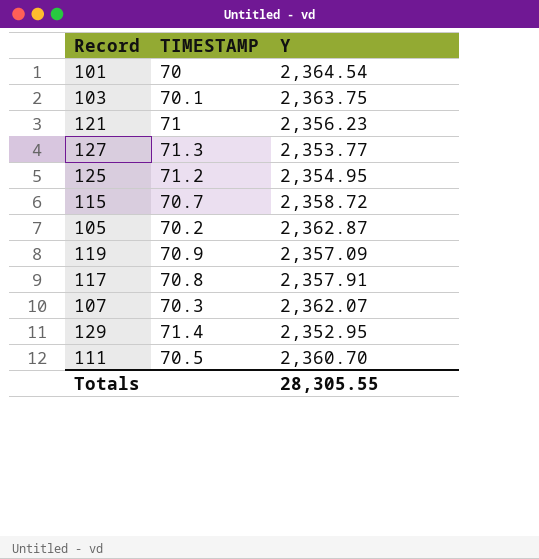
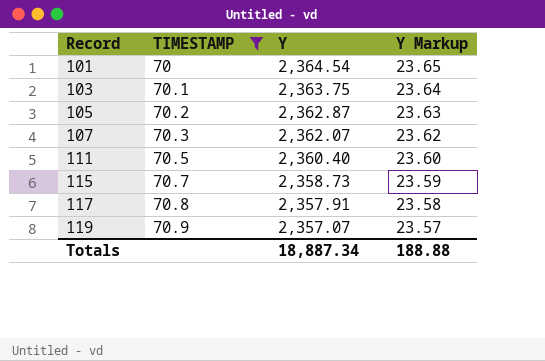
filter: none -> TIMESTAMP <= 70.9
row order: none -> Record ascending
column Y Markup | formula: none -> [Y] * 0.01
111 | Y: 2,360.70 -> 2,360.40
115 | Y: 2,358.72 -> 2,358.73
119 | Y: 2,357.09 -> 2,357.07
Totals | Y: 28,305.55 -> 18,887.34

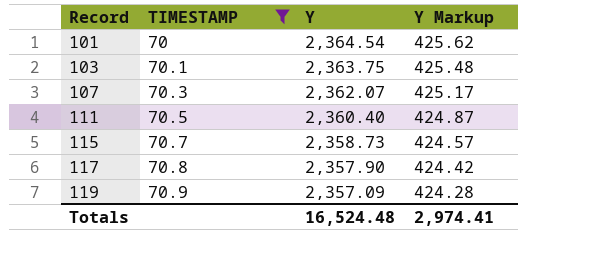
column Y Markup | formula: [Y] * 0.01 -> [Y] * 0.18
row 105: 70.2 | 2,362.87 | 23.63 -> none
117 | Y: 2,357.91 -> 2,357.90
119 | Y: 2,357.07 -> 2,357.09
Totals | Y: 18,887.34 -> 16,524.48
Totals | Y Markup: 188.88 -> 2,974.41

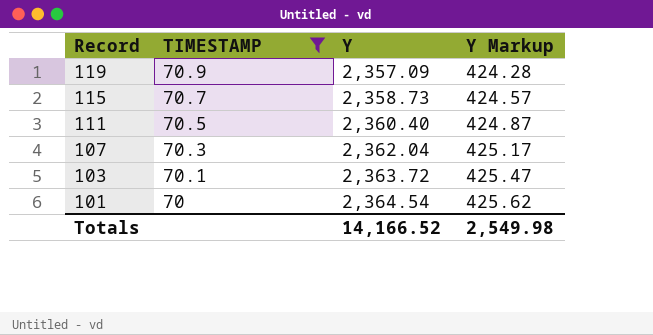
row order: Record ascending -> Record descending
row 117: 70.8 | 2,357.90 | 424.42 -> none
107 | Y: 2,362.07 -> 2,362.04
103 | Y: 2,363.75 -> 2,363.72
103 | Y Markup: 425.48 -> 425.47
Totals | Y: 16,524.48 -> 14,166.52
Totals | Y Markup: 2,974.41 -> 2,549.98

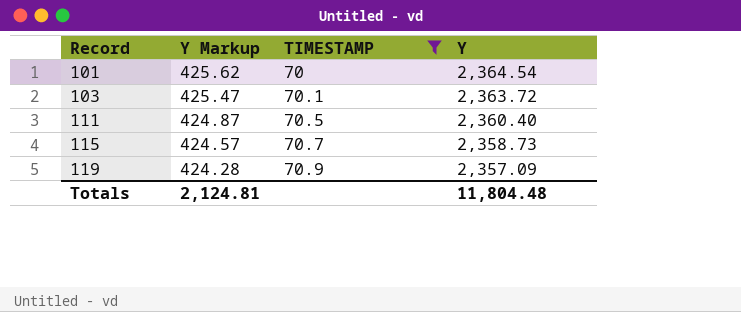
row order: Record descending -> Record ascending
column Y Markup | position: 4 -> 2
row 107: 70.3 | 2,362.04 | 425.17 -> none
Totals | Y Markup: 2,549.98 -> 2,124.81
Totals | Y: 14,166.52 -> 11,804.48

